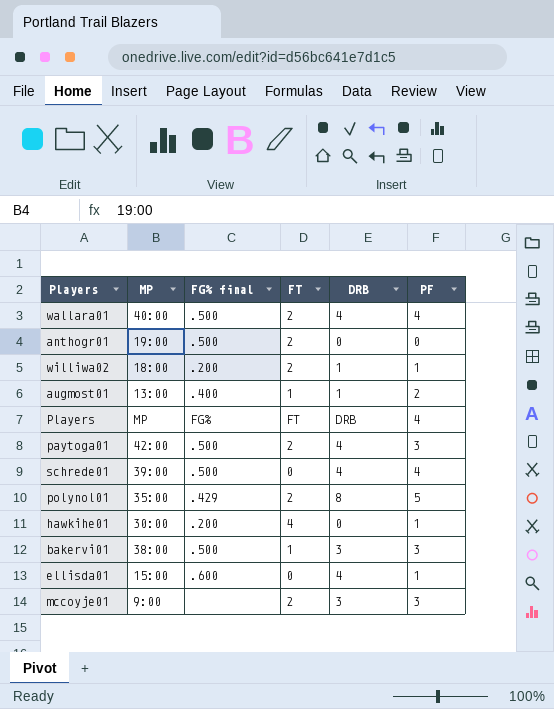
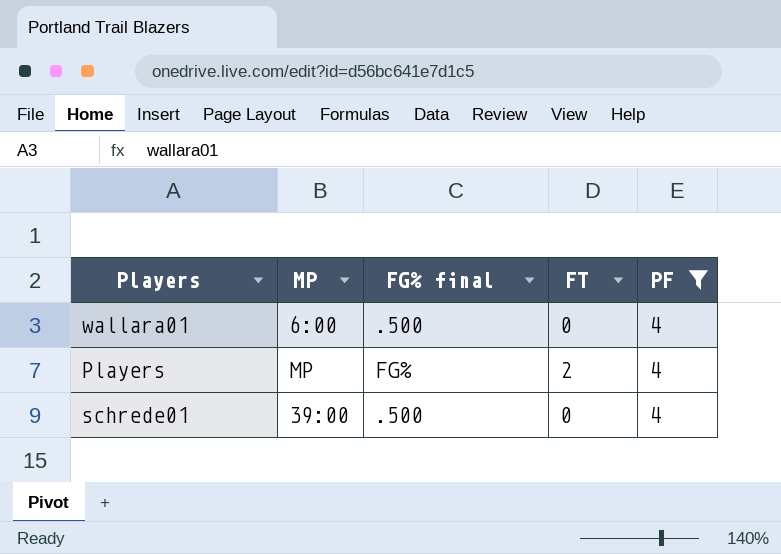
filter: none -> PF = 4
column DRB | position: 5 -> none
wallara01 | MP: 40:00 -> 6:00
wallara01 | FT: 2 -> 0
Players | FT: FT -> 2

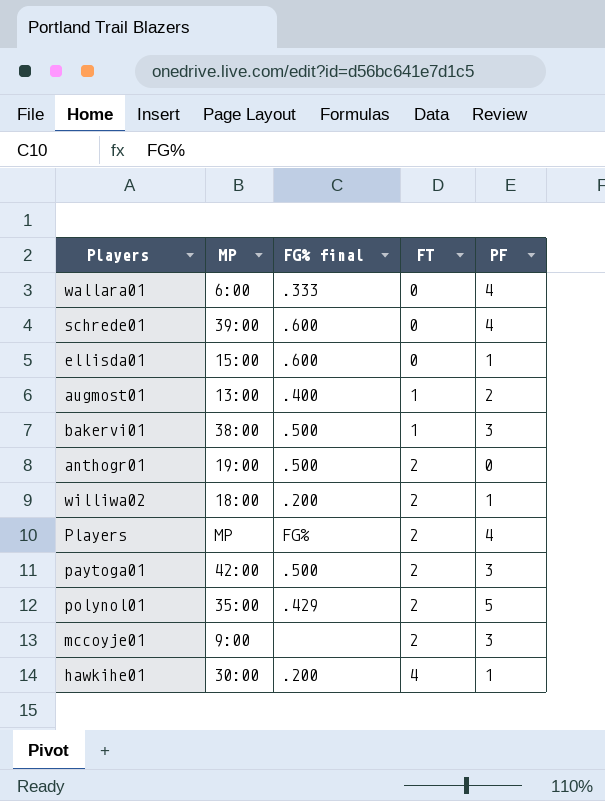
filter: PF = 4 -> none
row order: none -> FT ascending
wallara01 | FG% final: .500 -> .333
schrede01 | FG% final: .500 -> .600

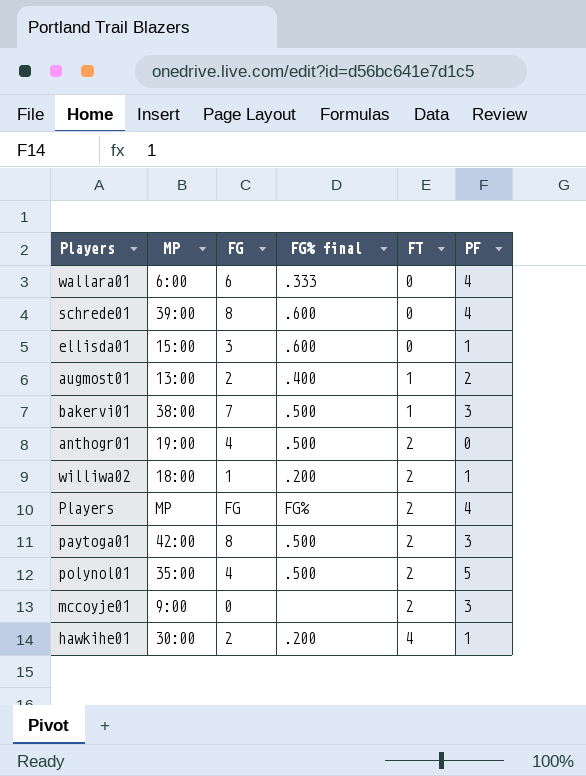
column FG | position: none -> 3
polynol01 | FG% final: .429 -> .500

